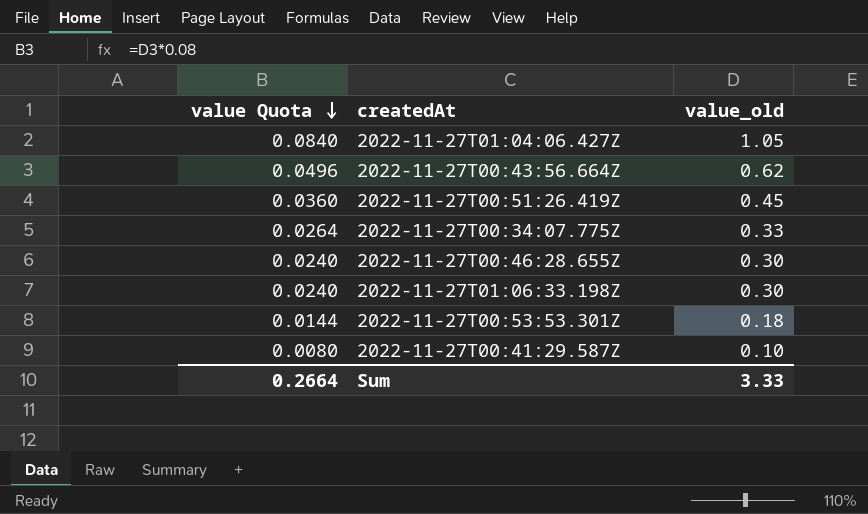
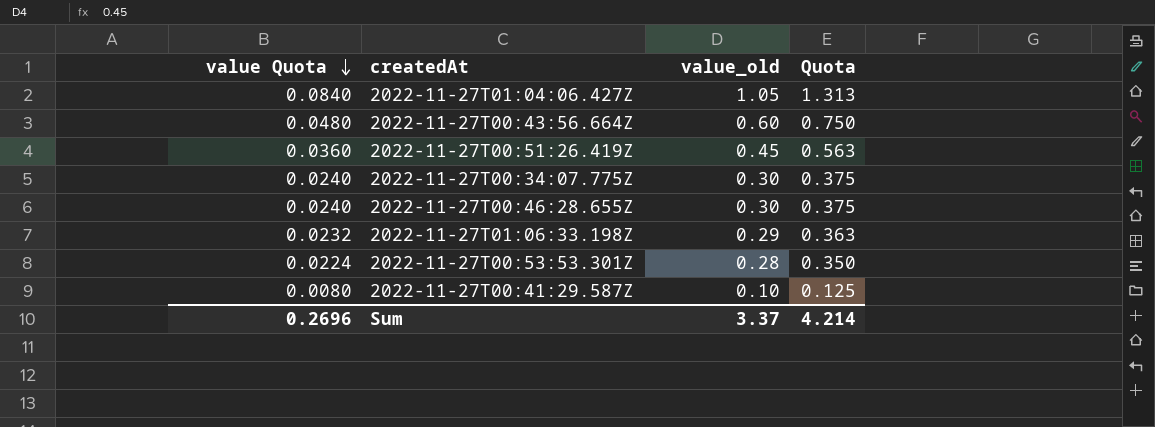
column Quota | formula: none -> [value_old] * 1.25
2022-11-27T00:43:56.664Z | value Quota: 0.0496 -> 0.0480
2022-11-27T00:43:56.664Z | value_old: 0.62 -> 0.60
2022-11-27T00:34:07.775Z | value Quota: 0.0264 -> 0.0240
2022-11-27T00:34:07.775Z | value_old: 0.33 -> 0.30
2022-11-27T01:06:33.198Z | value Quota: 0.0240 -> 0.0232
2022-11-27T01:06:33.198Z | value_old: 0.30 -> 0.29
2022-11-27T00:53:53.301Z | value Quota: 0.0144 -> 0.0224
2022-11-27T00:53:53.301Z | value_old: 0.18 -> 0.28
Sum | value Quota: 0.2664 -> 0.2696
Sum | value_old: 3.33 -> 3.37

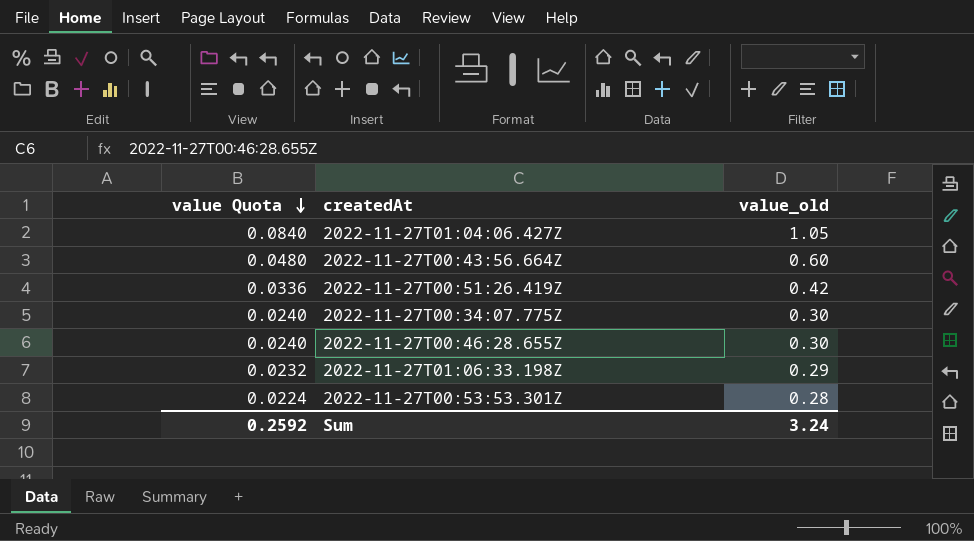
column Quota | formula: [value_old] * 1.25 -> none
row 2022-11-27T00:41:29.587Z: 0.0080 | 0.10 | 0.125 -> none
2022-11-27T00:51:26.419Z | value Quota: 0.0360 -> 0.0336
2022-11-27T00:51:26.419Z | value_old: 0.45 -> 0.42
Sum | value Quota: 0.2696 -> 0.2592
Sum | value_old: 3.37 -> 3.24

